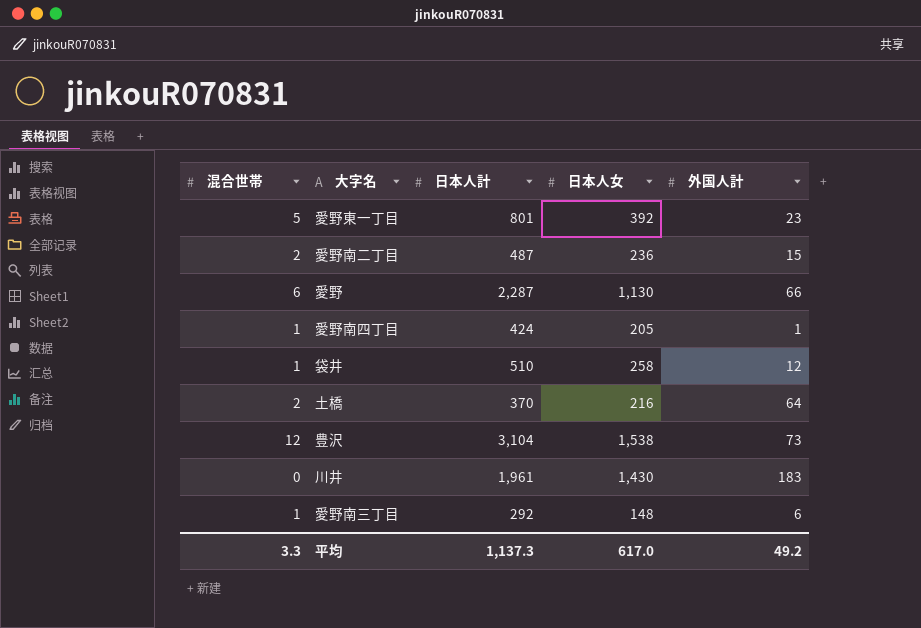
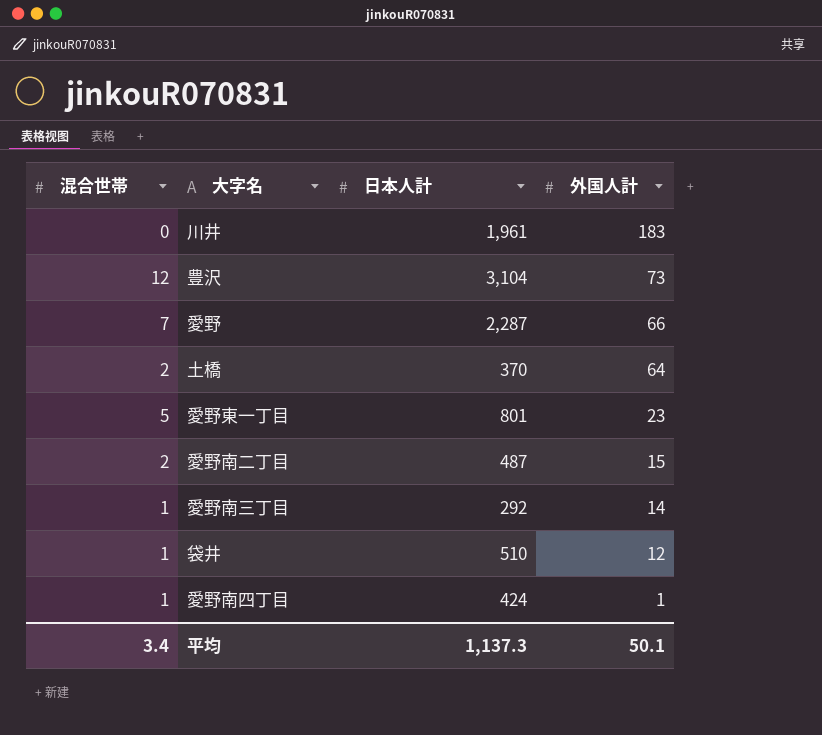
row order: none -> 外国人計 descending
column 日本人女 | position: 4 -> none
愛野 | 混合世帯: 6 -> 7
愛野南三丁目 | 外国人計: 6 -> 14
平均 | 混合世帯: 3.3 -> 3.4
平均 | 外国人計: 49.2 -> 50.1

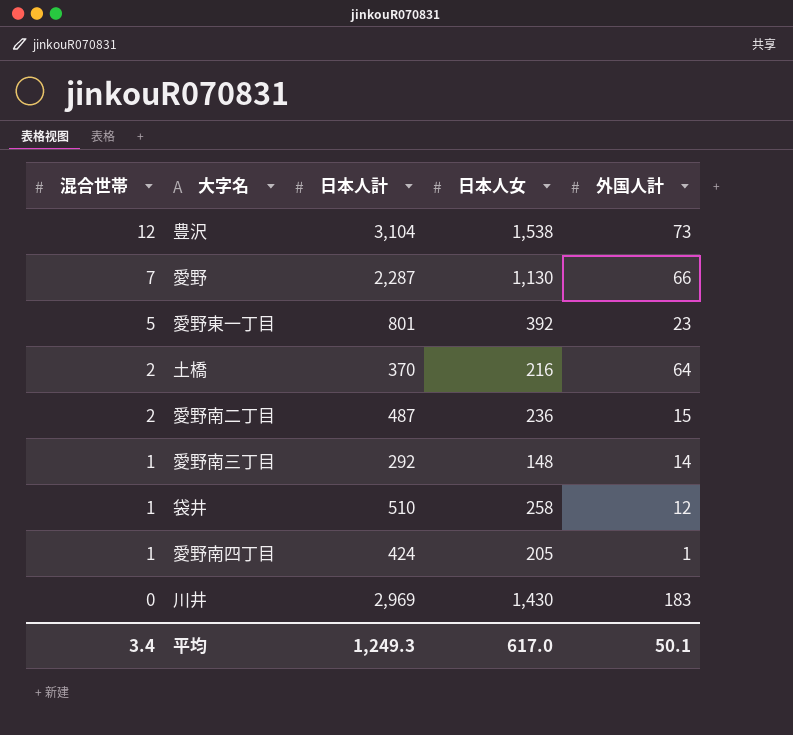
row order: 外国人計 descending -> 混合世帯 descending
column 日本人女 | position: none -> 4
川井 | 日本人計: 1,961 -> 2,969
平均 | 日本人計: 1,137.3 -> 1,249.3

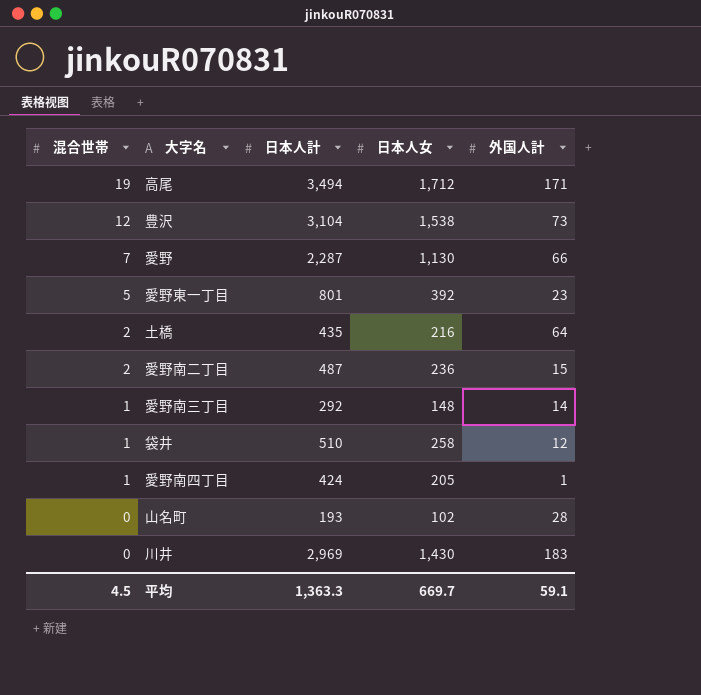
row 高尾: none -> 19 | 3,494 | 1,712 | 171
土橋 | 日本人計: 370 -> 435
row 山名町: none -> 0 | 193 | 102 | 28
平均 | 混合世帯: 3.4 -> 4.5
平均 | 日本人計: 1,249.3 -> 1,363.3
平均 | 日本人女: 617.0 -> 669.7
平均 | 外国人計: 50.1 -> 59.1

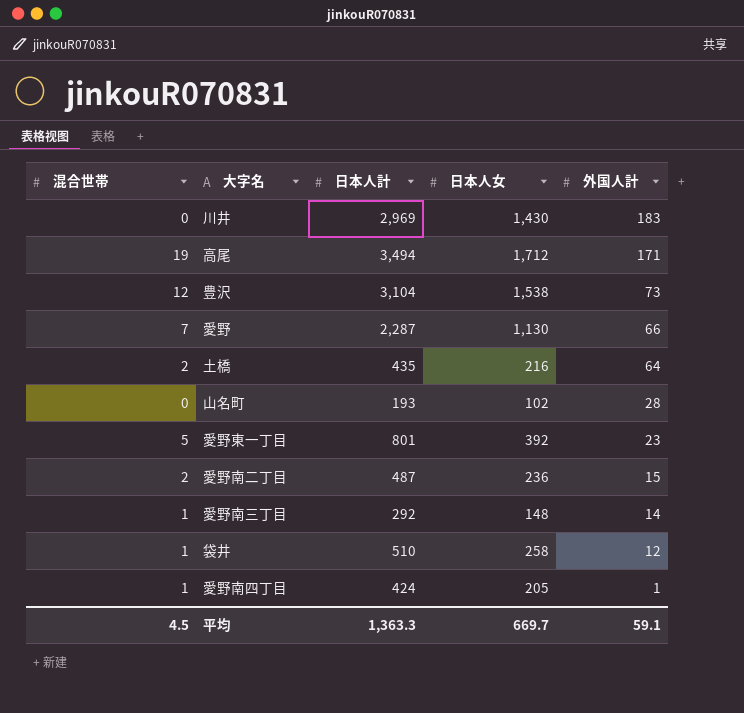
row order: 混合世帯 descending -> 外国人計 descending

